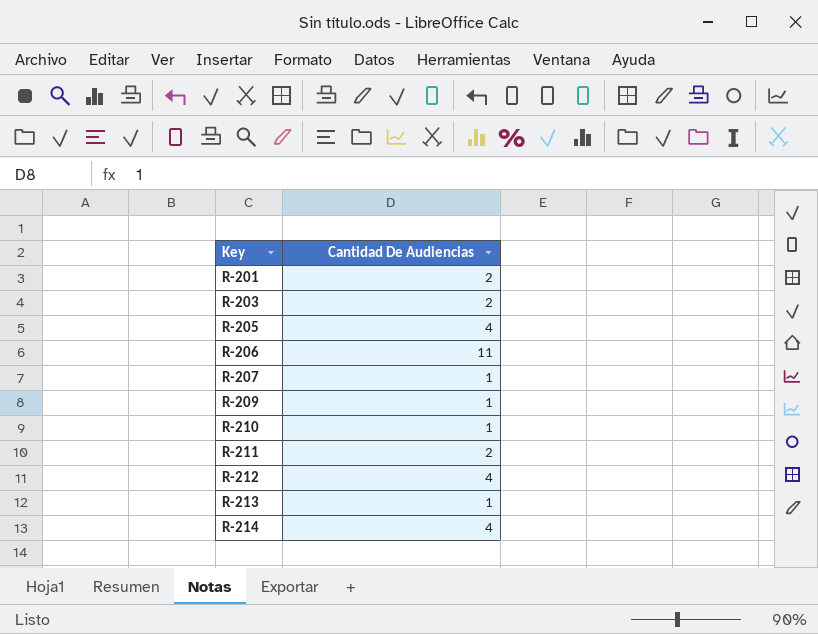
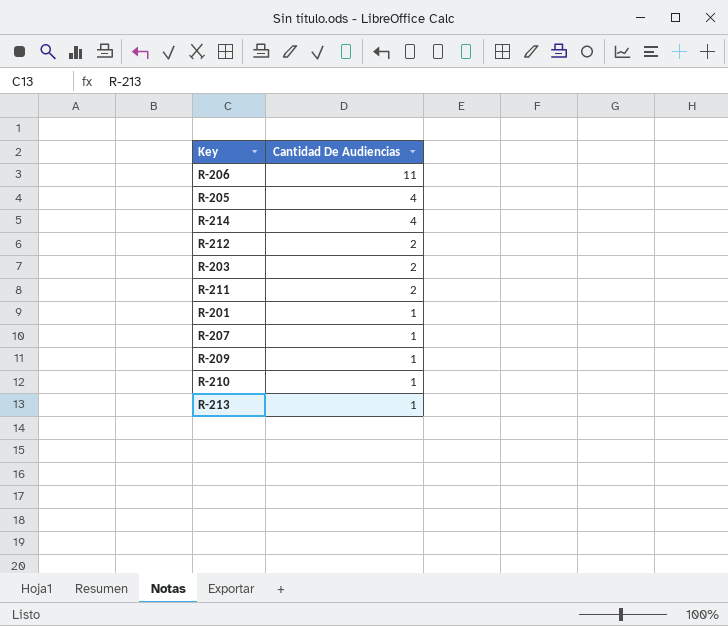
row order: Key ascending -> Cantidad De Audiencias descending
R-212 | Cantidad De Audiencias: 4 -> 2
R-201 | Cantidad De Audiencias: 2 -> 1

